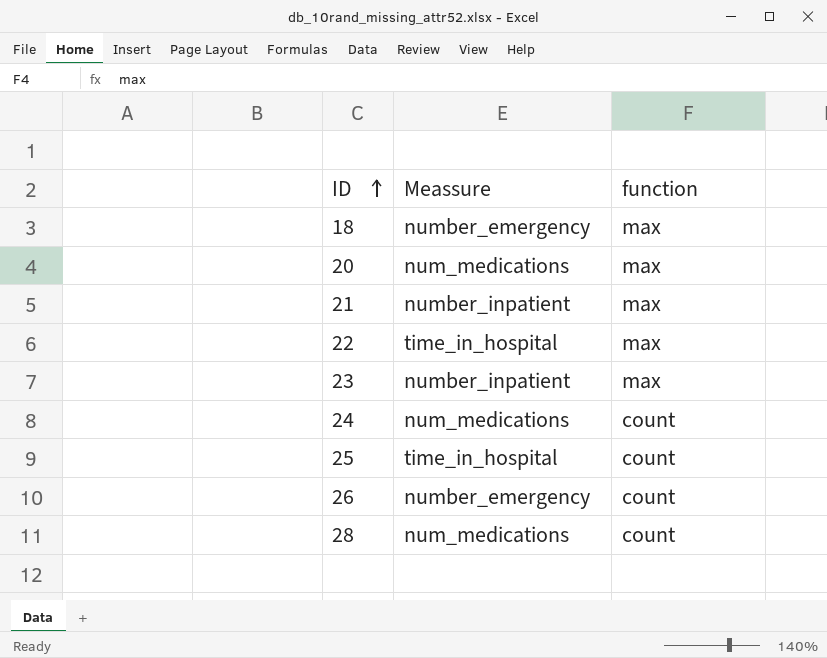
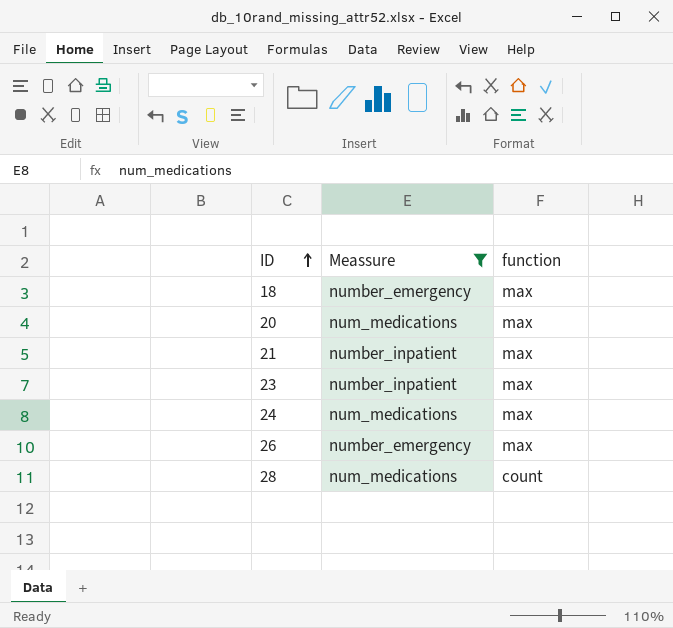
filter: none -> Meassure != time_in_hospital
24 | function: count -> max
26 | function: count -> max

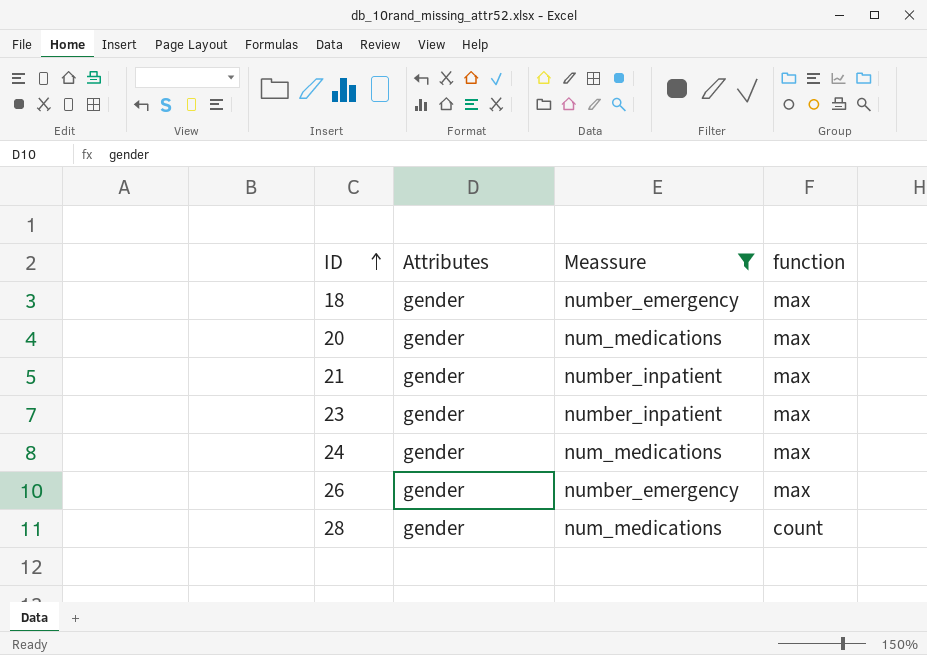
column Attributes | position: none -> 2

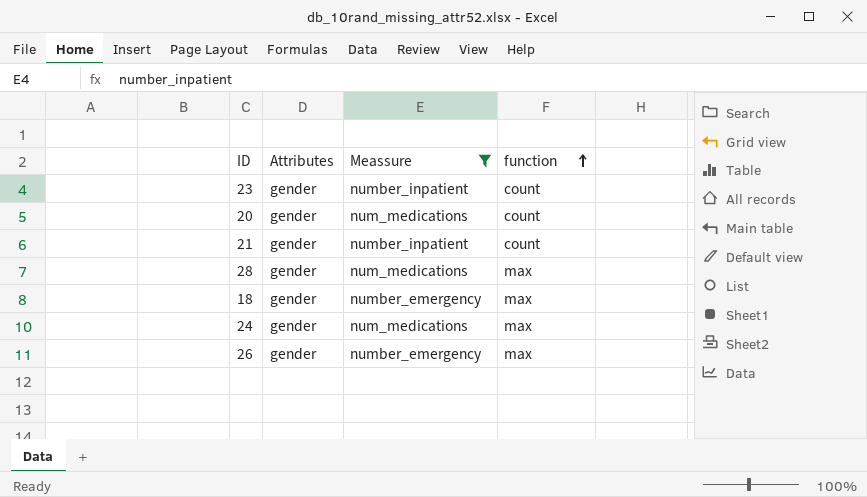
row order: ID ascending -> function ascending
23 | function: max -> count
20 | function: max -> count
21 | function: max -> count
28 | function: count -> max

